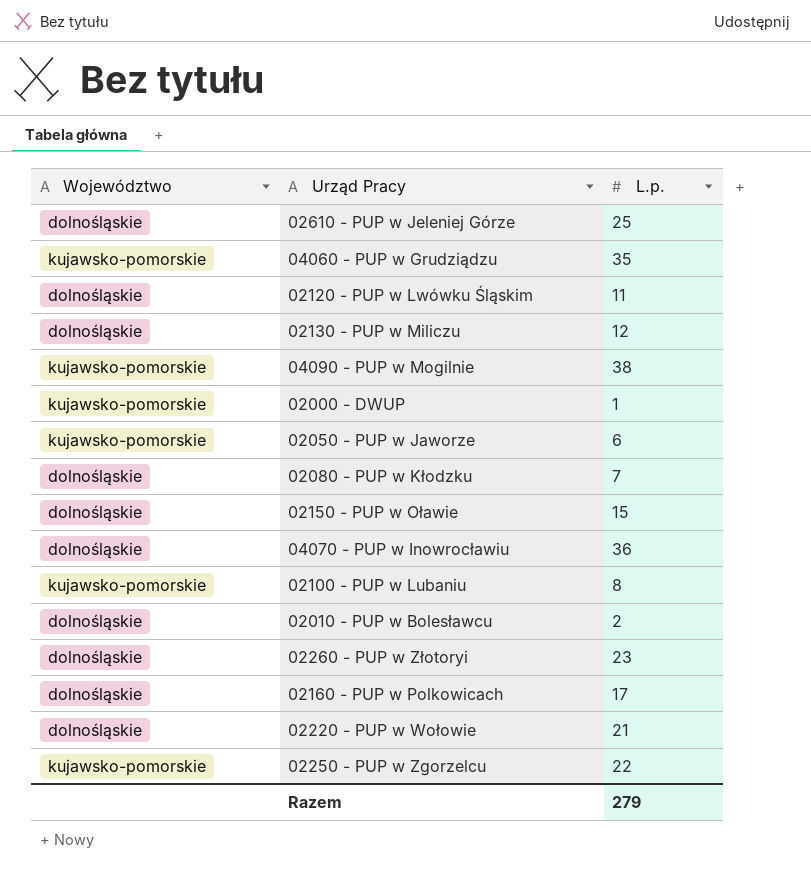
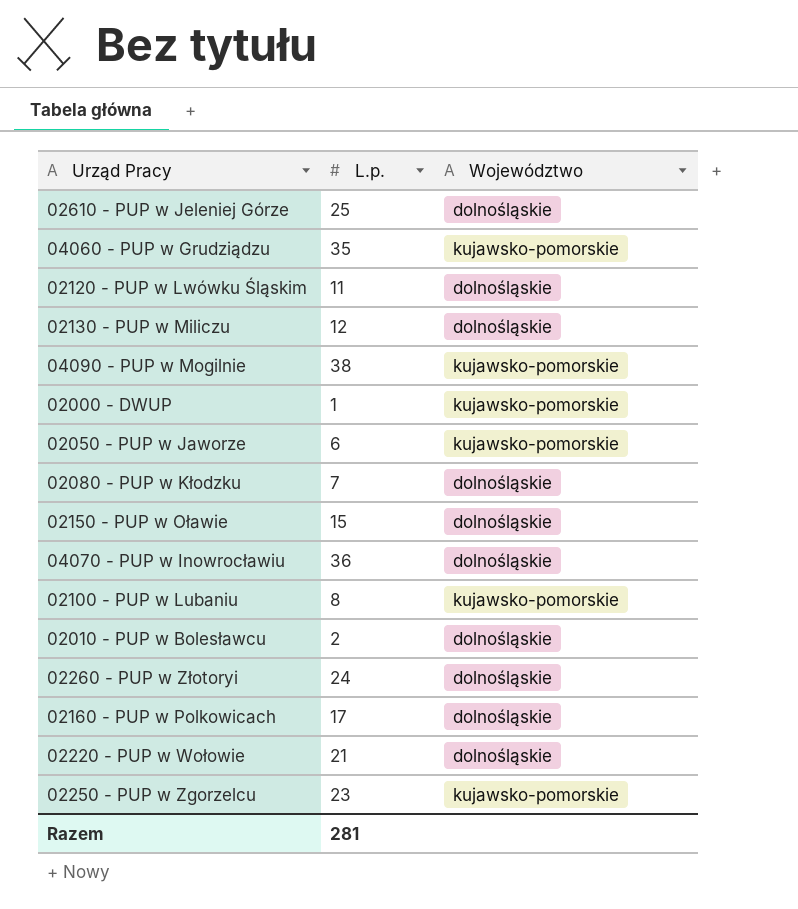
column Województwo | position: 1 -> 3
02260 - PUP w Złotoryi | L.p.: 23 -> 24
02250 - PUP w Zgorzelcu | L.p.: 22 -> 23
Razem | L.p.: 279 -> 281

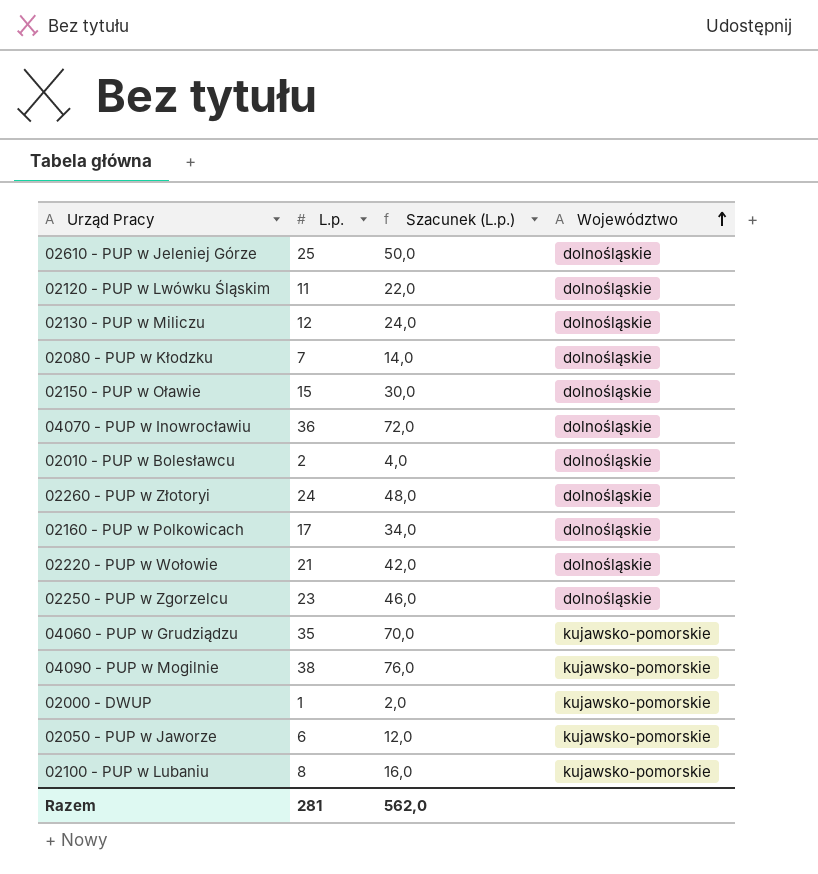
row order: none -> Województwo ascending
column Szacunek (L.p.) | formula: none -> [L.p.] * 2
02250 - PUP w Zgorzelcu | Województwo: kujawsko-pomorskie -> dolnośląskie

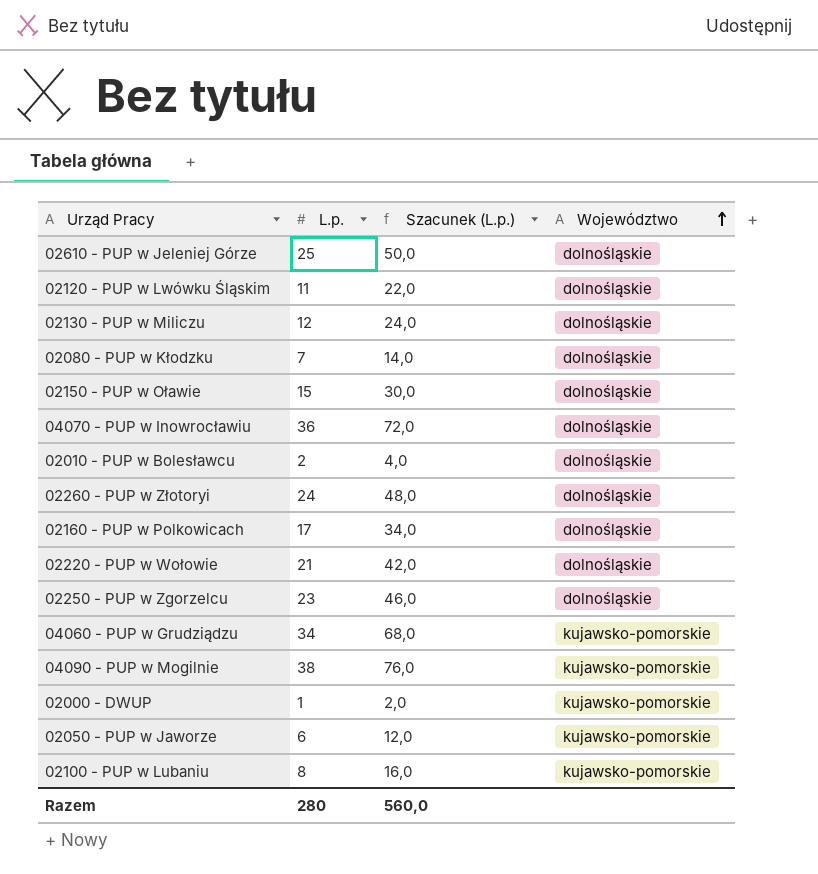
04060 - PUP w Grudziądzu | L.p.: 35 -> 34
04060 - PUP w Grudziądzu | Szacunek (L.p.): 70,0 -> 68,0
Razem | L.p.: 281 -> 280
Razem | Szacunek (L.p.): 562,0 -> 560,0

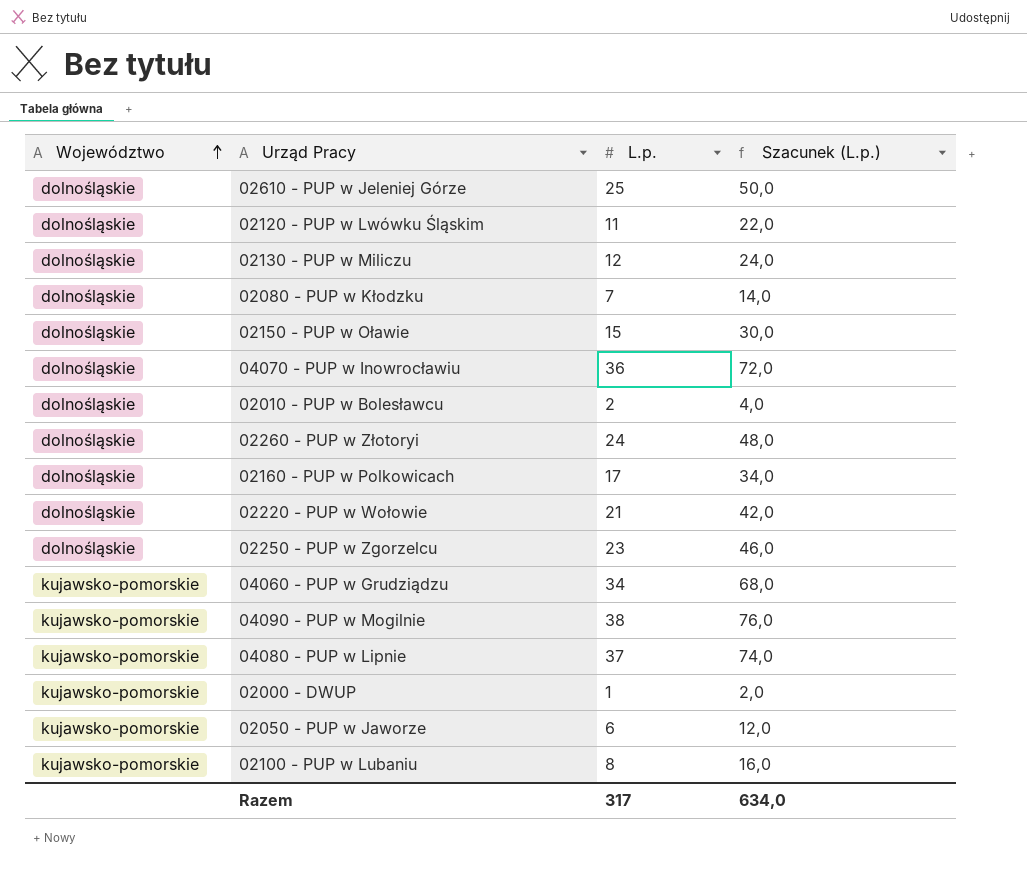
column Województwo | position: 4 -> 1
row 04080 - PUP w Lipnie: none -> kujawsko-pomorskie | 37 | 74,0
Razem | L.p.: 280 -> 317
Razem | Szacunek (L.p.): 560,0 -> 634,0

